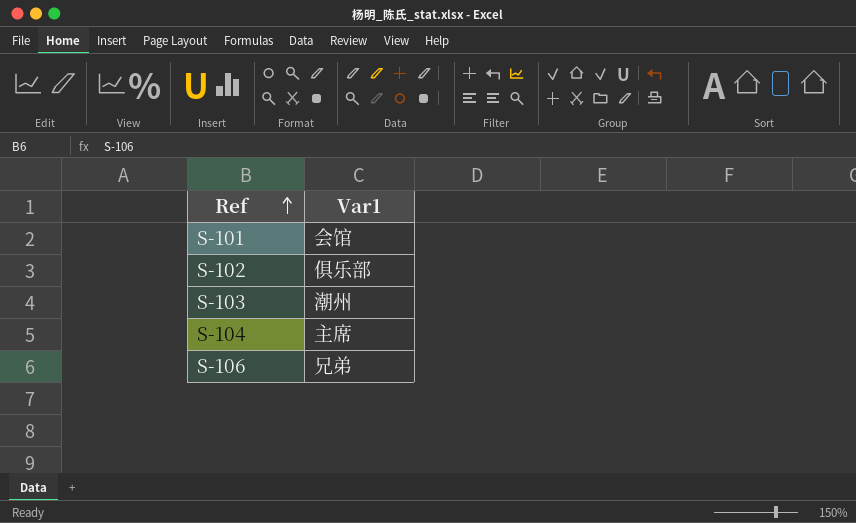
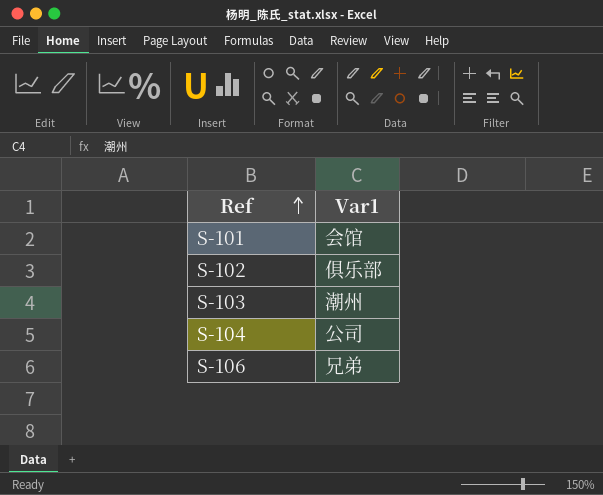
S-104 | Var1: 主席 -> 公司

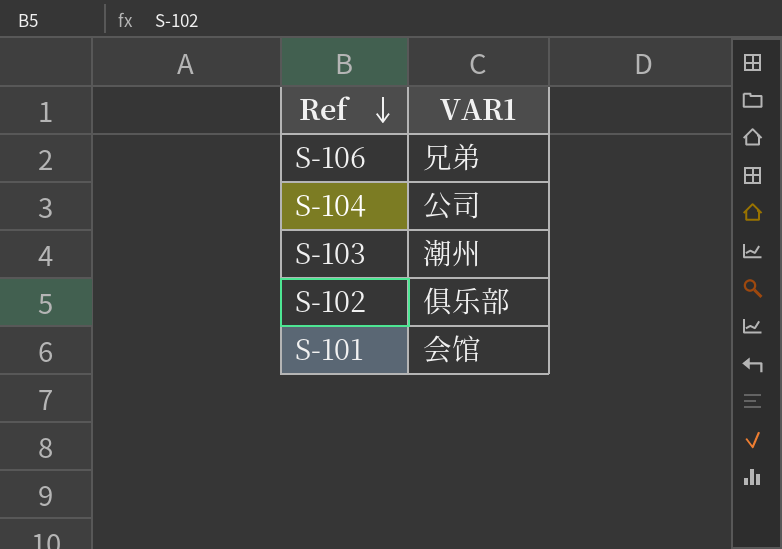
row order: Ref ascending -> Ref descending
column name: Var1 -> VAR1

